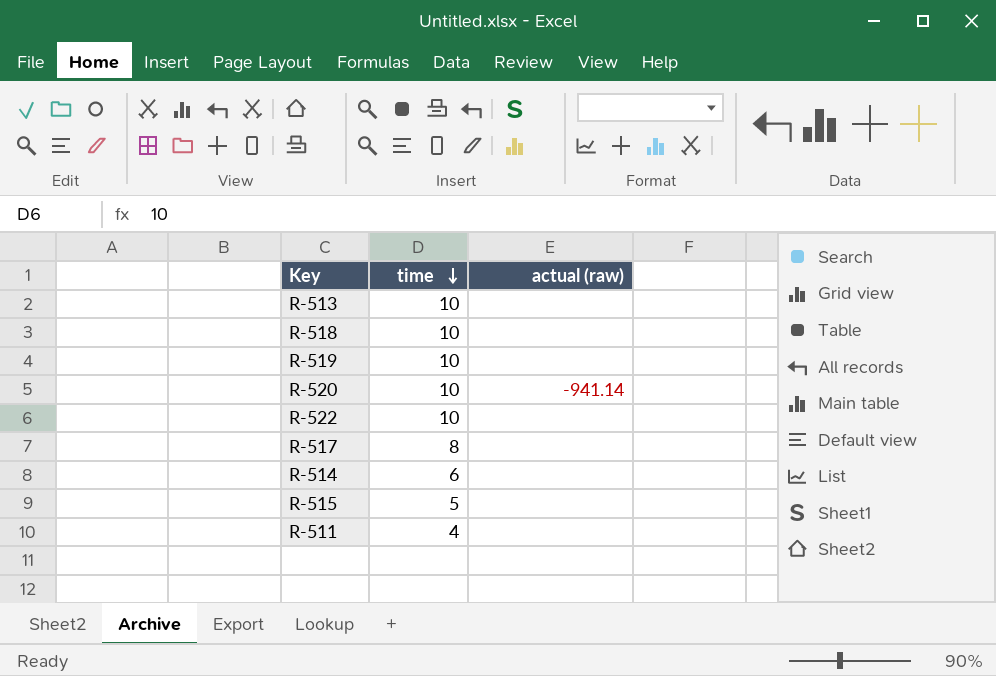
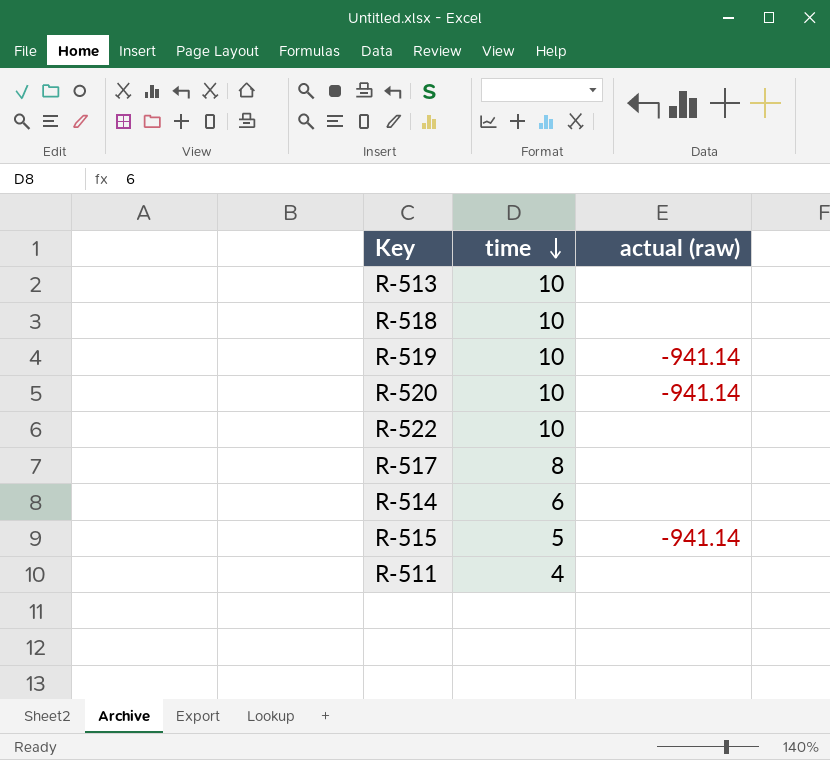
R-519 | actual (raw): none -> -941.14
R-515 | actual (raw): none -> -941.14

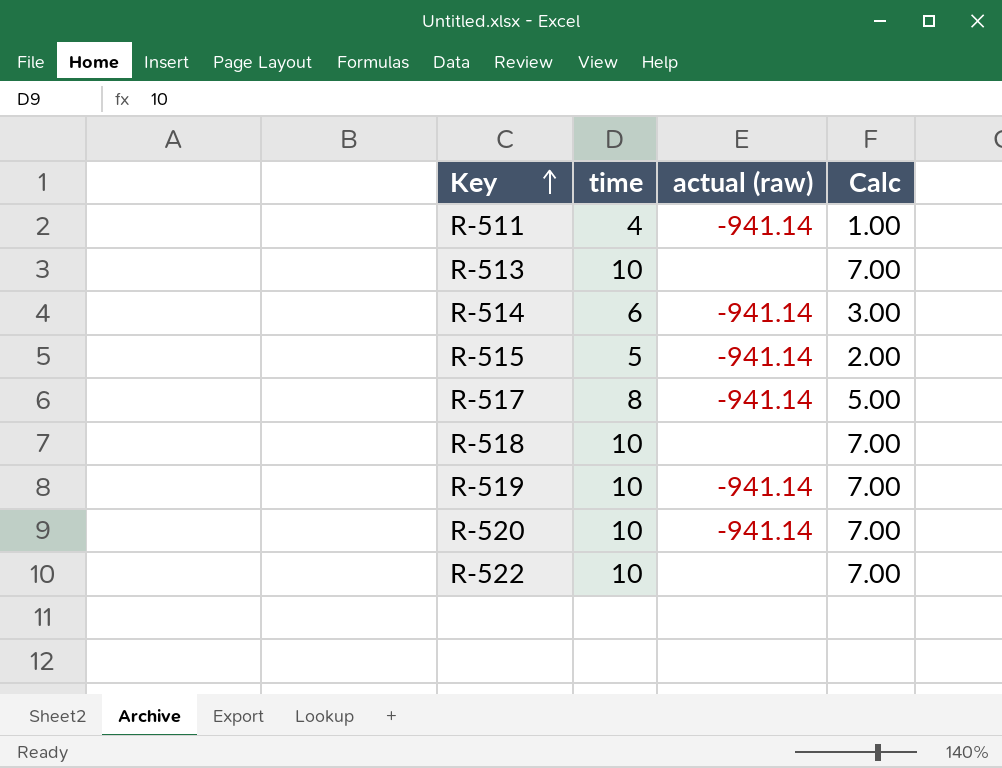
row order: time descending -> Key ascending
column Calc | formula: none -> [time] - 3
R-511 | actual (raw): none -> -941.14
R-514 | actual (raw): none -> -941.14
R-517 | actual (raw): none -> -941.14

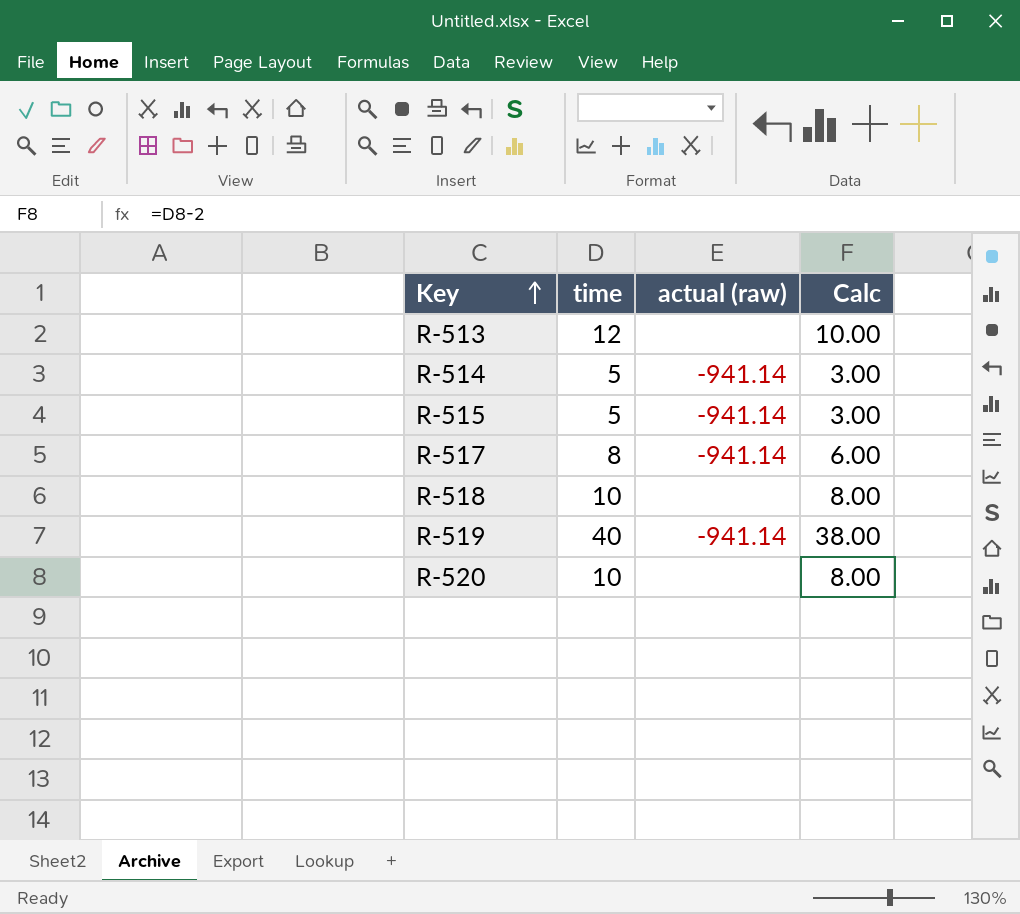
column Calc | formula: [time] - 3 -> [time] - 2
row R-511: 4 | -941.14 | 1.00 -> none
row R-522: 10 | none | 7.00 -> none
R-513 | time: 10 -> 12
R-514 | time: 6 -> 5
R-519 | time: 10 -> 40
R-520 | actual (raw): -941.14 -> none

